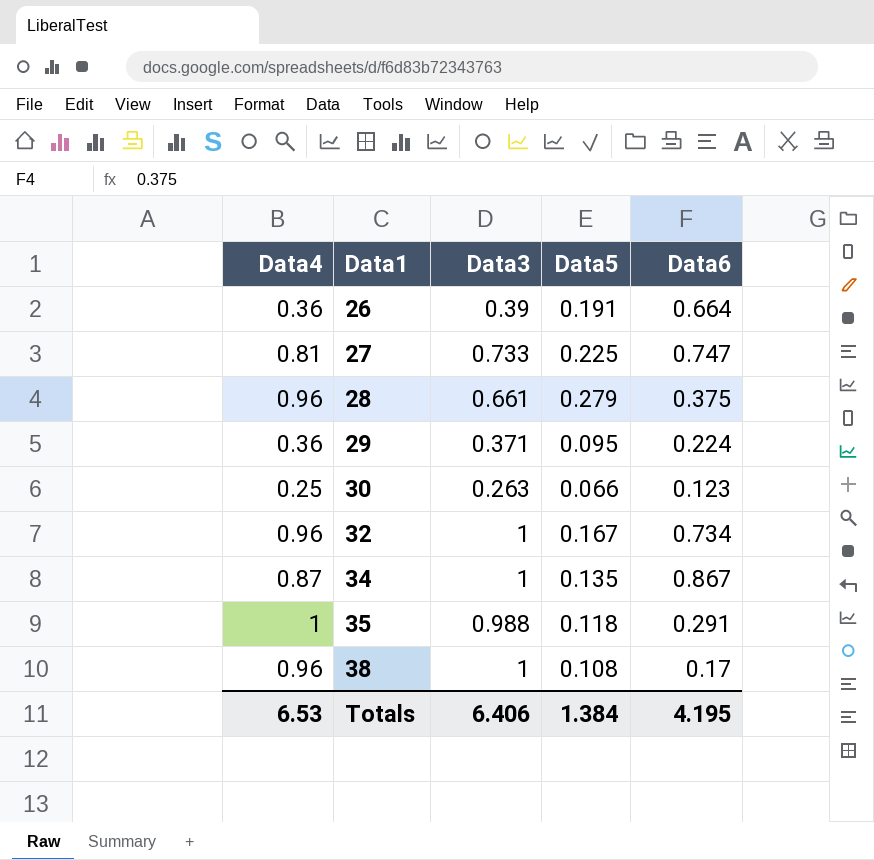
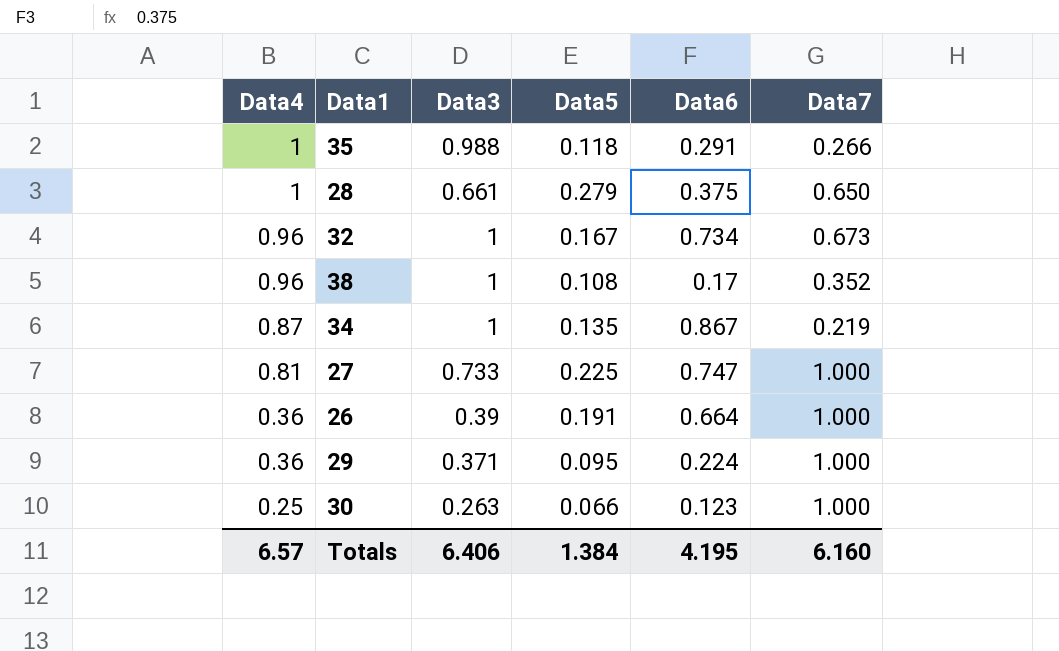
row order: Data1 ascending -> Data4 descending
column Data7 | position: none -> 6
28 | Data4: 0.96 -> 1
Totals | Data4: 6.53 -> 6.57

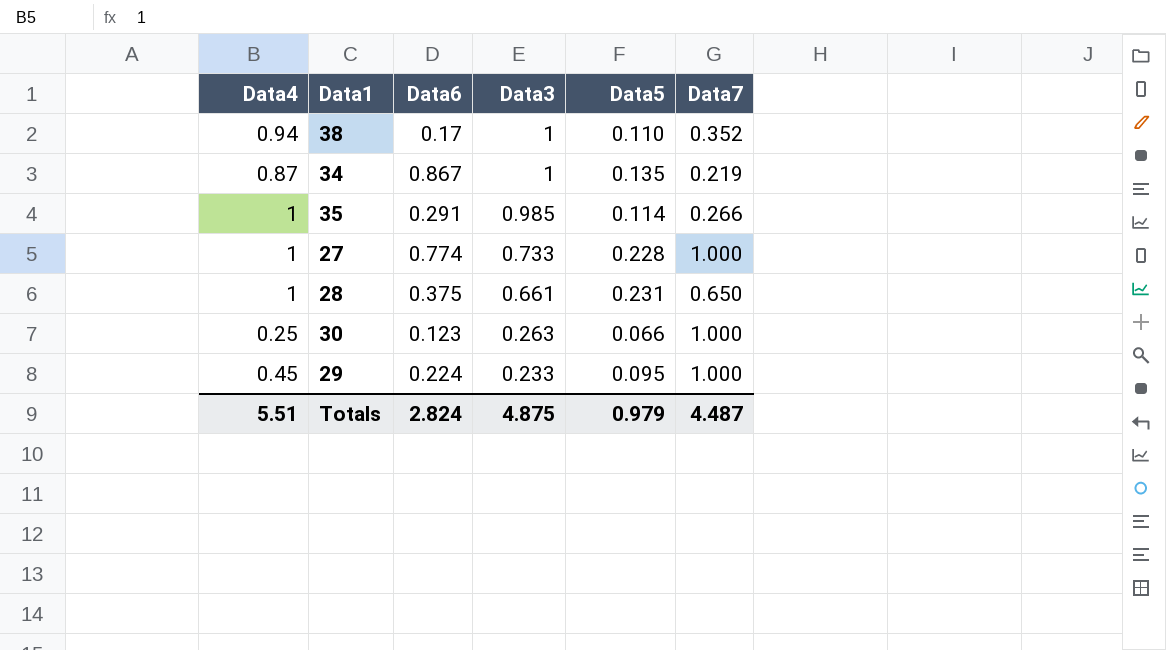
row order: Data4 descending -> Data3 descending
column Data6 | position: 5 -> 3
row 32: 0.96 | 1 | 0.167 | 0.734 | 0.673 -> none
row 26: 0.36 | 0.39 | 0.191 | 0.664 | 1.000 -> none
38 | Data4: 0.96 -> 0.94
38 | Data5: 0.108 -> 0.110
35 | Data3: 0.988 -> 0.985
35 | Data5: 0.118 -> 0.114
27 | Data4: 0.81 -> 1
27 | Data6: 0.747 -> 0.774
27 | Data5: 0.225 -> 0.228
28 | Data5: 0.279 -> 0.231
29 | Data4: 0.36 -> 0.45
29 | Data3: 0.371 -> 0.233
Totals | Data4: 6.57 -> 5.51
Totals | Data6: 4.195 -> 2.824
Totals | Data3: 6.406 -> 4.875
Totals | Data5: 1.384 -> 0.979
Totals | Data7: 6.160 -> 4.487

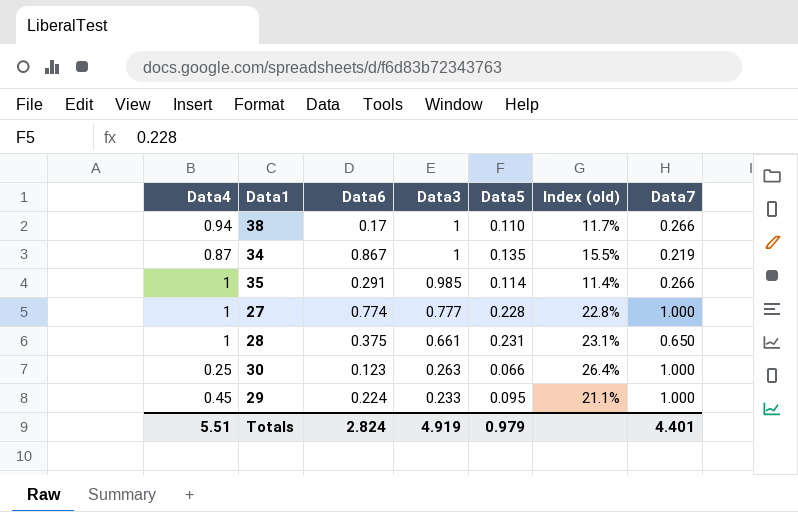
column Index (old) | formula: none -> [Data5] / [Data4]
38 | Data7: 0.352 -> 0.266
27 | Data3: 0.733 -> 0.777
Totals | Data3: 4.875 -> 4.919
Totals | Data7: 4.487 -> 4.401

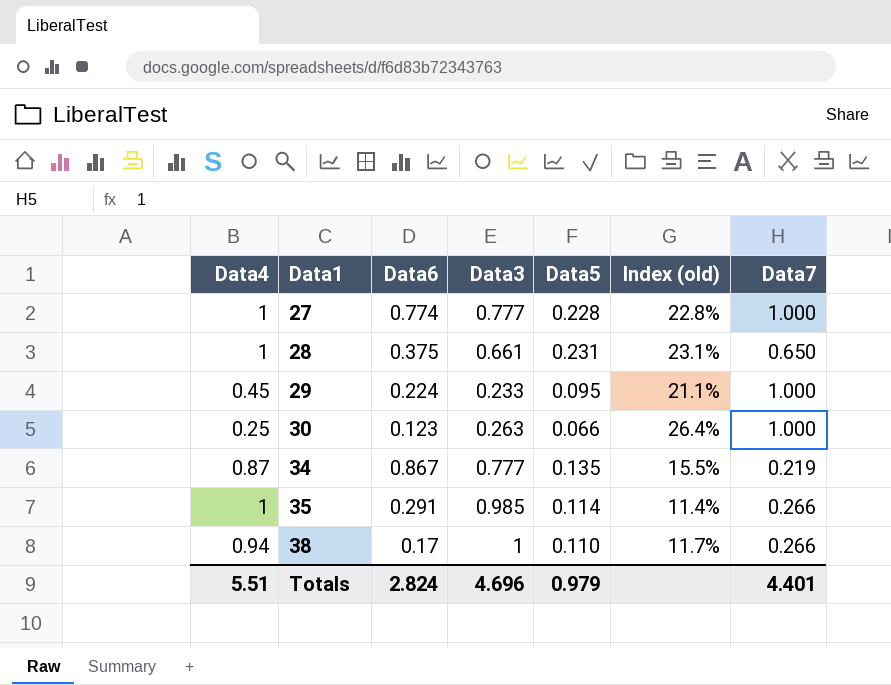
row order: Data3 descending -> Data1 ascending
34 | Data3: 1 -> 0.777
Totals | Data3: 4.919 -> 4.696

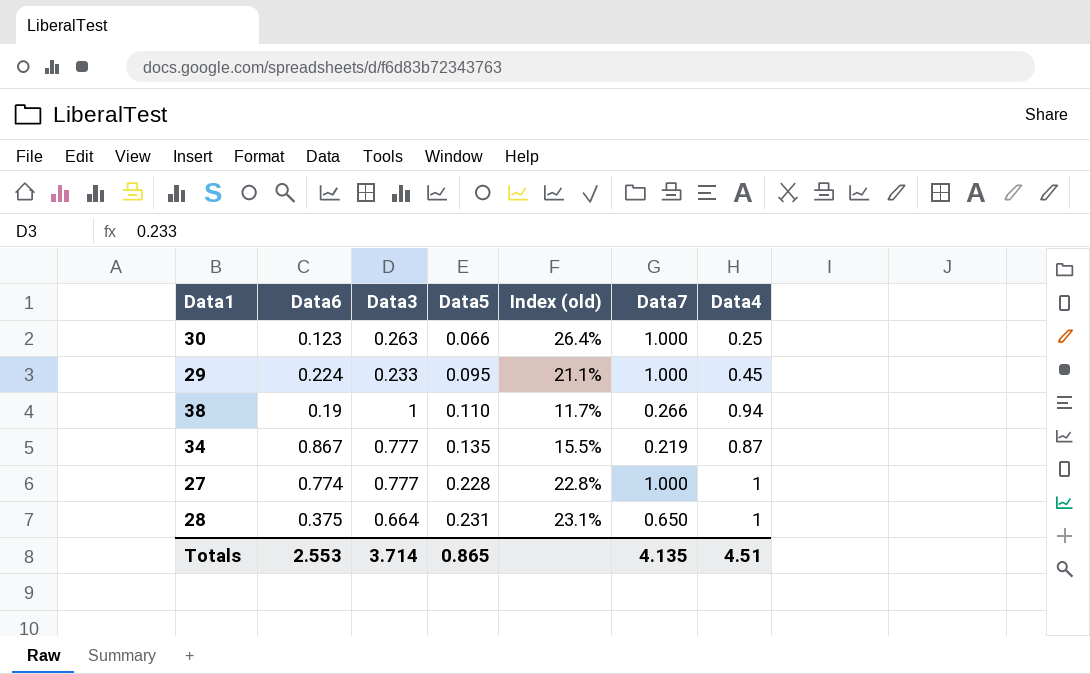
row order: Data1 ascending -> Data5 ascending
column Data4 | position: 1 -> 7
row 35: 1 | 0.291 | 0.985 | 0.114 | 11.4% | 0.266 -> none
38 | Data6: 0.17 -> 0.19
28 | Data3: 0.661 -> 0.664
Totals | Data6: 2.824 -> 2.553
Totals | Data3: 4.696 -> 3.714
Totals | Data5: 0.979 -> 0.865
Totals | Data7: 4.401 -> 4.135
Totals | Data4: 5.51 -> 4.51

